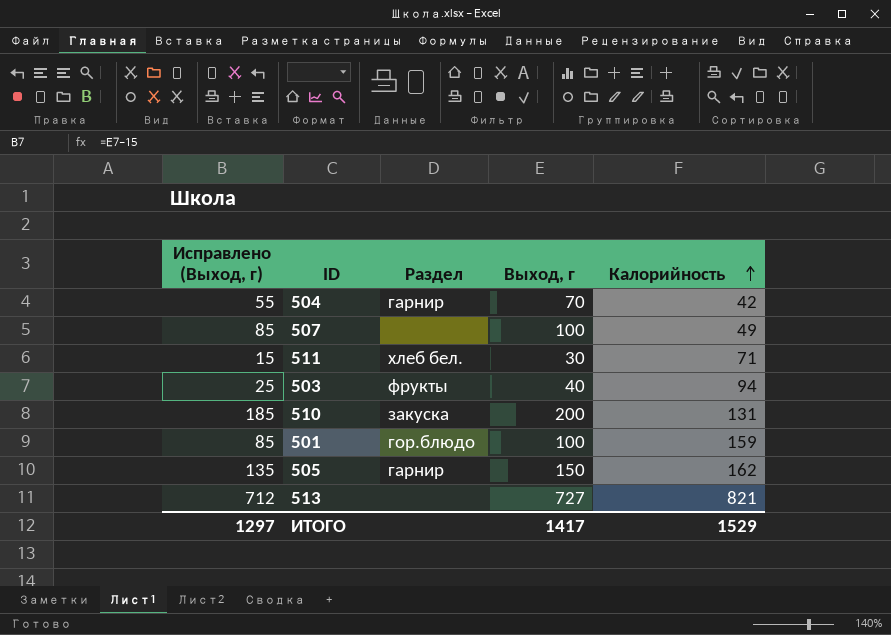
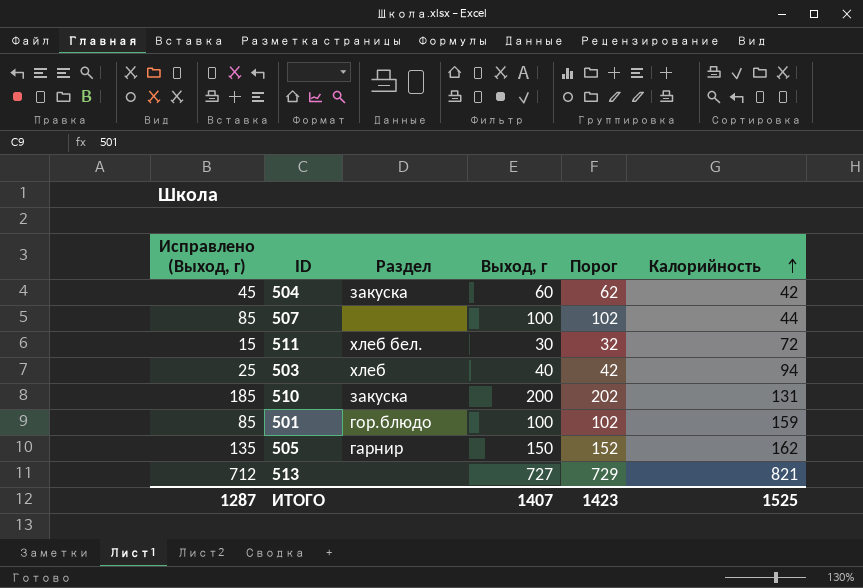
column Порог | formula: none -> [Выход, г] + 2
504 | Исправлено (Выход, г): 55 -> 45
504 | Раздел: гарнир -> закуска
504 | Выход, г: 70 -> 60
507 | Калорийность: 49 -> 44
511 | Калорийность: 71 -> 72
503 | Раздел: фрукты -> хлеб
ИТОГО | Исправлено (Выход, г): 1297 -> 1287
ИТОГО | Выход, г: 1417 -> 1407
ИТОГО | Калорийность: 1529 -> 1525

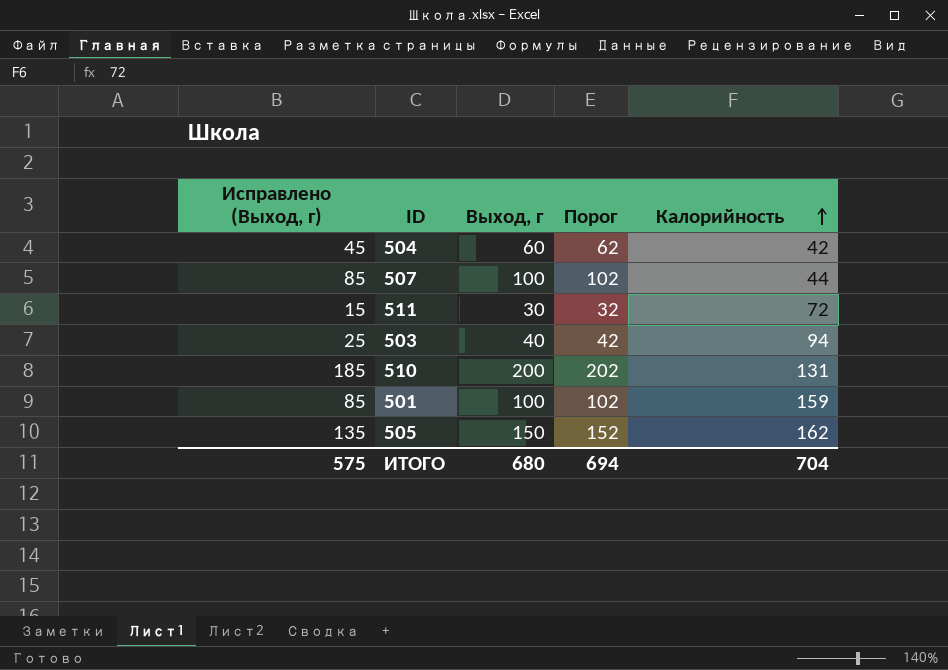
column Раздел | position: 3 -> none
row 513: 712 | none | 727 | 729 | 821 -> none
ИТОГО | Исправлено (Выход, г): 1287 -> 575
ИТОГО | Выход, г: 1407 -> 680
ИТОГО | Порог: 1423 -> 694
ИТОГО | Калорийность: 1525 -> 704

